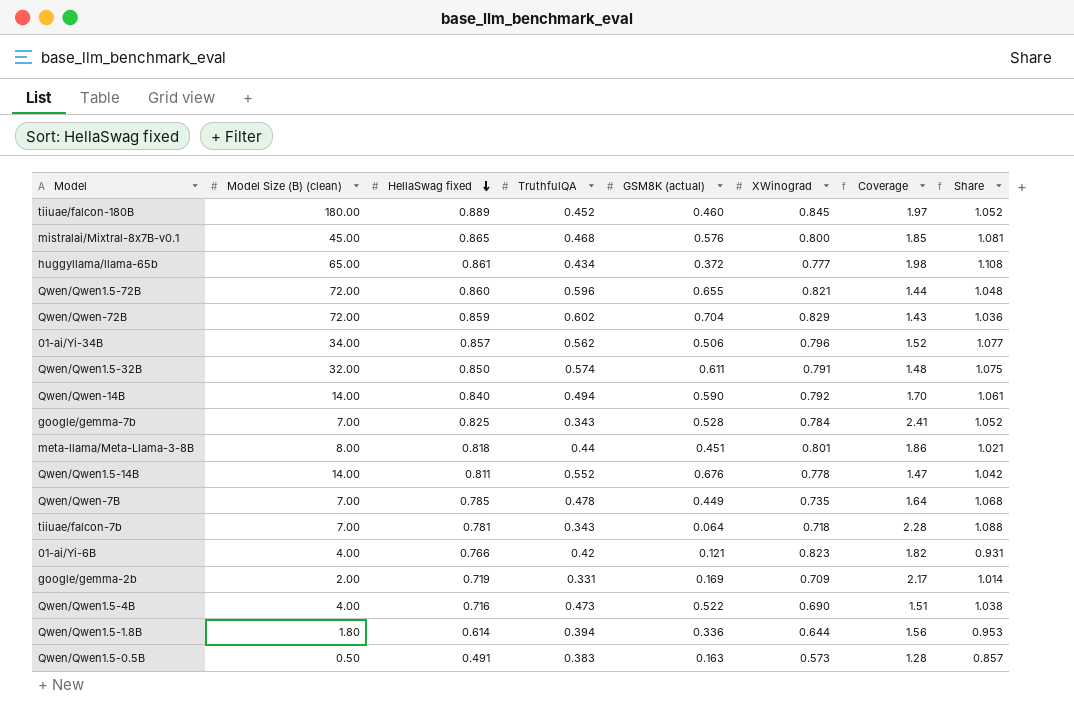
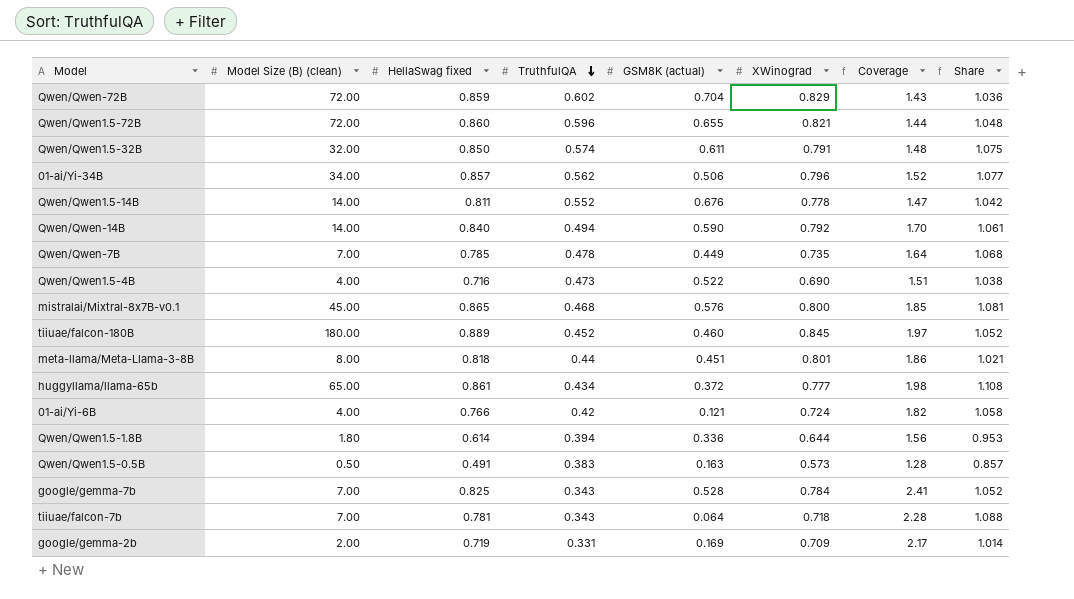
row order: HellaSwag fixed descending -> TruthfulQA descending
01-ai/Yi-6B | XWinograd: 0.823 -> 0.724
01-ai/Yi-6B | Share: 0.931 -> 1.058

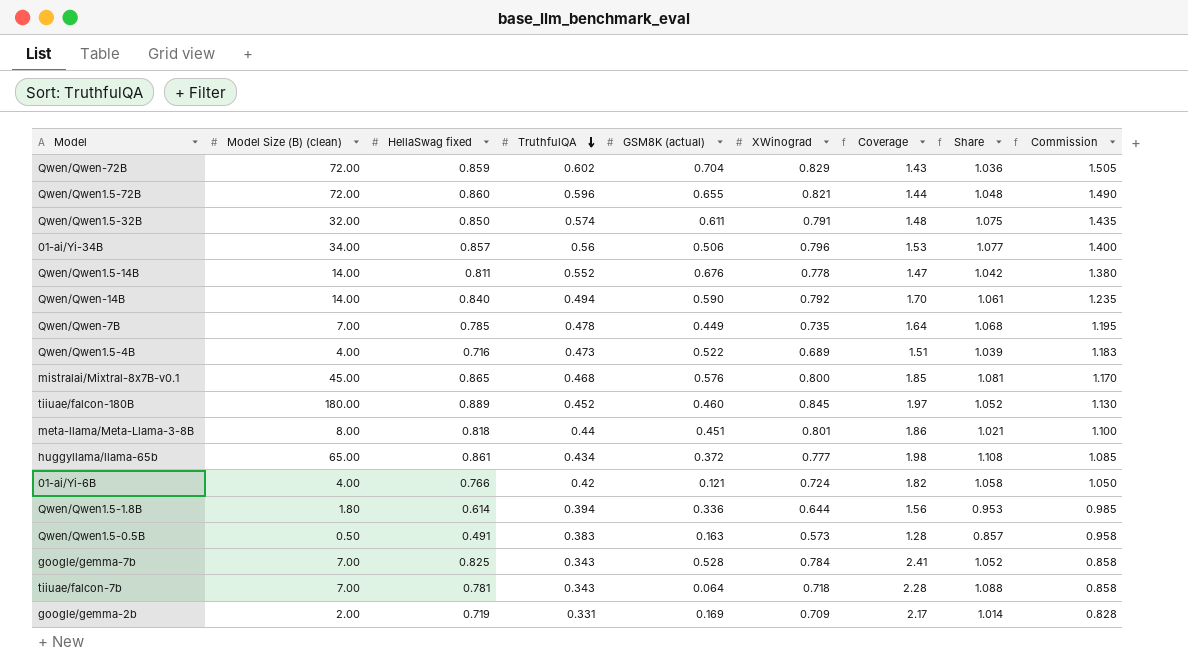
column Commission | formula: none -> [TruthfulQA] * 2.5
01-ai/Yi-34B | TruthfulQA: 0.562 -> 0.56
01-ai/Yi-34B | Coverage: 1.52 -> 1.53
Qwen/Qwen1.5-4B | XWinograd: 0.690 -> 0.689
Qwen/Qwen1.5-4B | Share: 1.038 -> 1.039

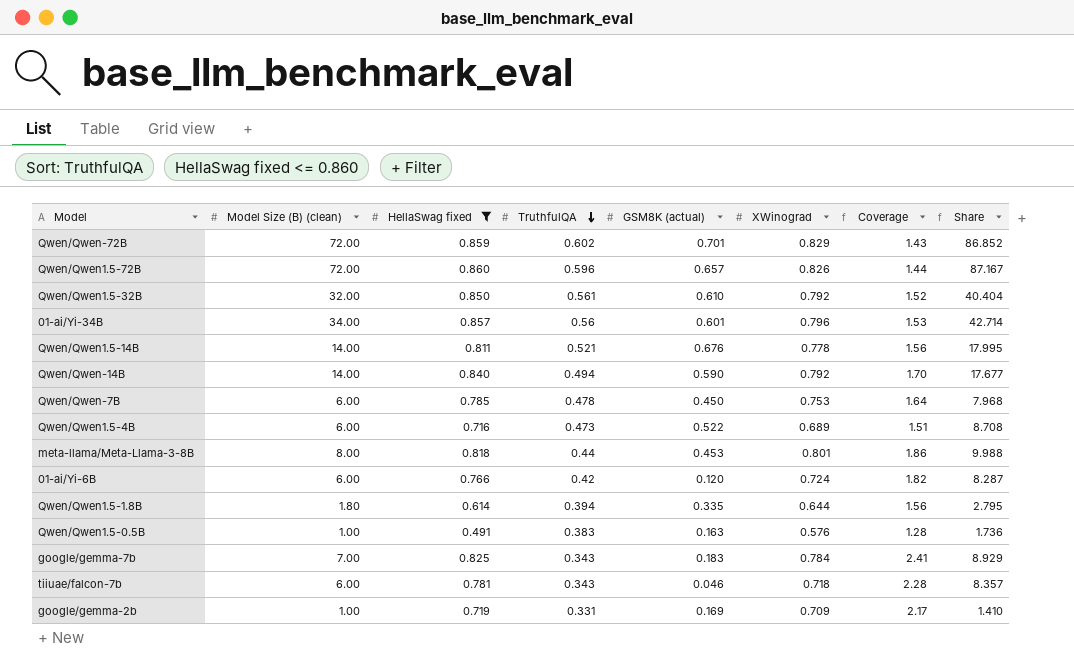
filter: none -> HellaSwag fixed <= 0.860
column Commission | formula: [TruthfulQA] * 2.5 -> none
column Share | formula: [HellaSwag fixed] / [XWinograd] -> [Model Size (B) (clean)] / [XWinograd]
Qwen/Qwen-72B | GSM8K (actual): 0.704 -> 0.701
Qwen/Qwen1.5-72B | GSM8K (actual): 0.655 -> 0.657
Qwen/Qwen1.5-72B | XWinograd: 0.821 -> 0.826
Qwen/Qwen1.5-32B | TruthfulQA: 0.574 -> 0.561
Qwen/Qwen1.5-32B | GSM8K (actual): 0.611 -> 0.610
Qwen/Qwen1.5-32B | XWinograd: 0.791 -> 0.792
Qwen/Qwen1.5-32B | Coverage: 1.48 -> 1.52
01-ai/Yi-34B | GSM8K (actual): 0.506 -> 0.601
Qwen/Qwen1.5-14B | TruthfulQA: 0.552 -> 0.521
Qwen/Qwen1.5-14B | Coverage: 1.47 -> 1.56
Qwen/Qwen-7B | Model Size (B) (clean): 7.00 -> 6.00
Qwen/Qwen-7B | GSM8K (actual): 0.449 -> 0.450
Qwen/Qwen-7B | XWinograd: 0.735 -> 0.753
Qwen/Qwen1.5-4B | Model Size (B) (clean): 4.00 -> 6.00
meta-llama/Meta-Llama-3-8B | GSM8K (actual): 0.451 -> 0.453
01-ai/Yi-6B | Model Size (B) (clean): 4.00 -> 6.00
01-ai/Yi-6B | GSM8K (actual): 0.121 -> 0.120
Qwen/Qwen1.5-1.8B | GSM8K (actual): 0.336 -> 0.335
Qwen/Qwen1.5-0.5B | Model Size (B) (clean): 0.50 -> 1.00
Qwen/Qwen1.5-0.5B | XWinograd: 0.573 -> 0.576
google/gemma-7b | GSM8K (actual): 0.528 -> 0.183
tiiuae/falcon-7b | Model Size (B) (clean): 7.00 -> 6.00
tiiuae/falcon-7b | GSM8K (actual): 0.064 -> 0.046
google/gemma-2b | Model Size (B) (clean): 2.00 -> 1.00

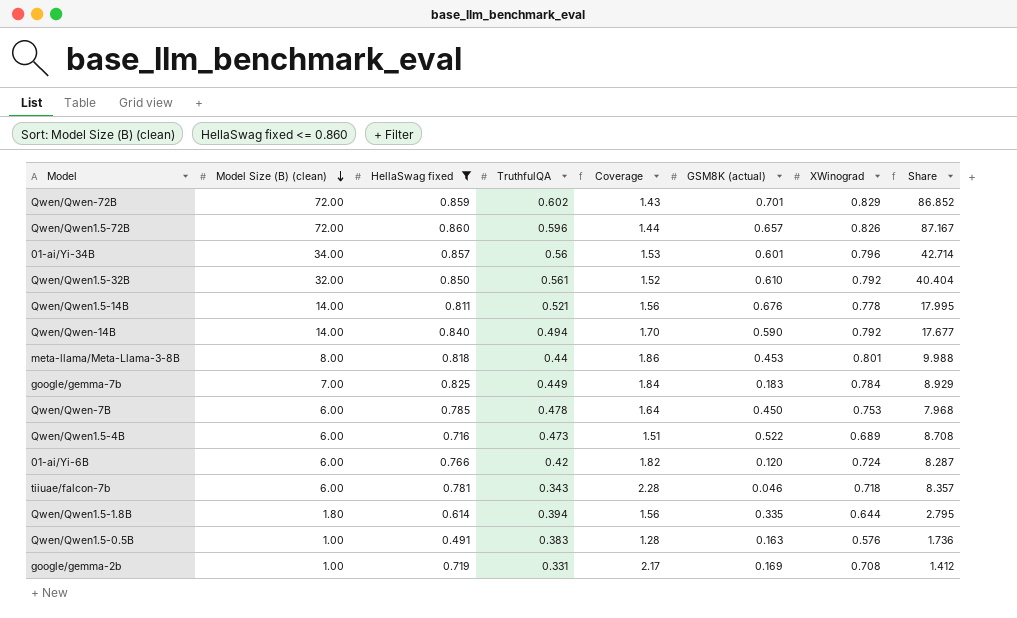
row order: TruthfulQA descending -> Model Size (B) (clean) descending
column Coverage | position: 7 -> 5
google/gemma-7b | TruthfulQA: 0.343 -> 0.449
google/gemma-7b | Coverage: 2.41 -> 1.84
google/gemma-2b | XWinograd: 0.709 -> 0.708
google/gemma-2b | Share: 1.410 -> 1.412

